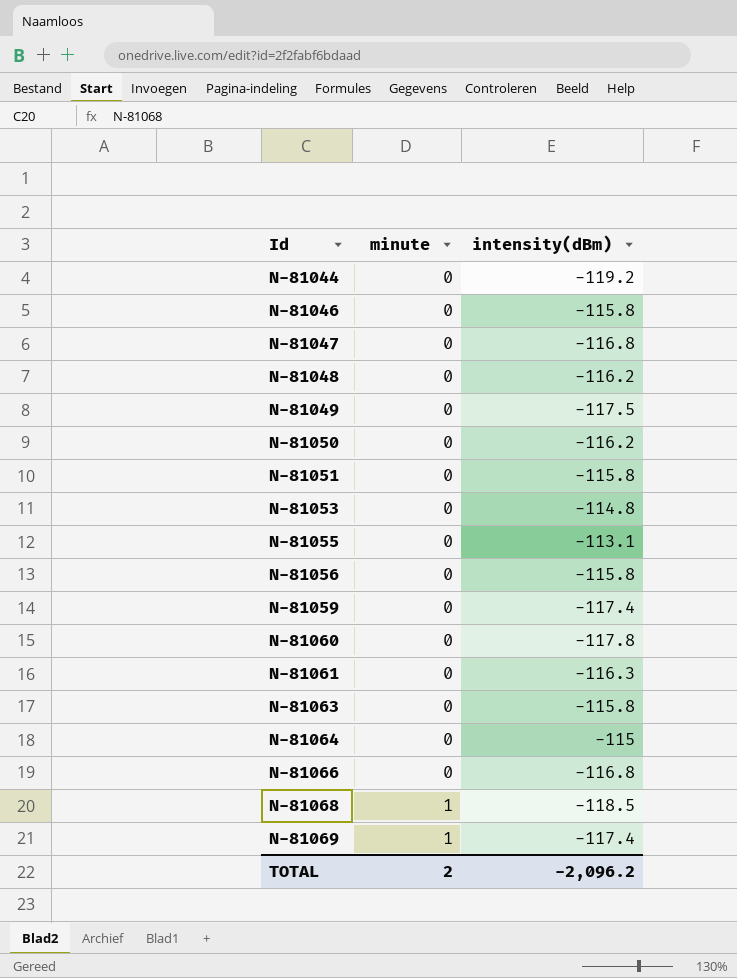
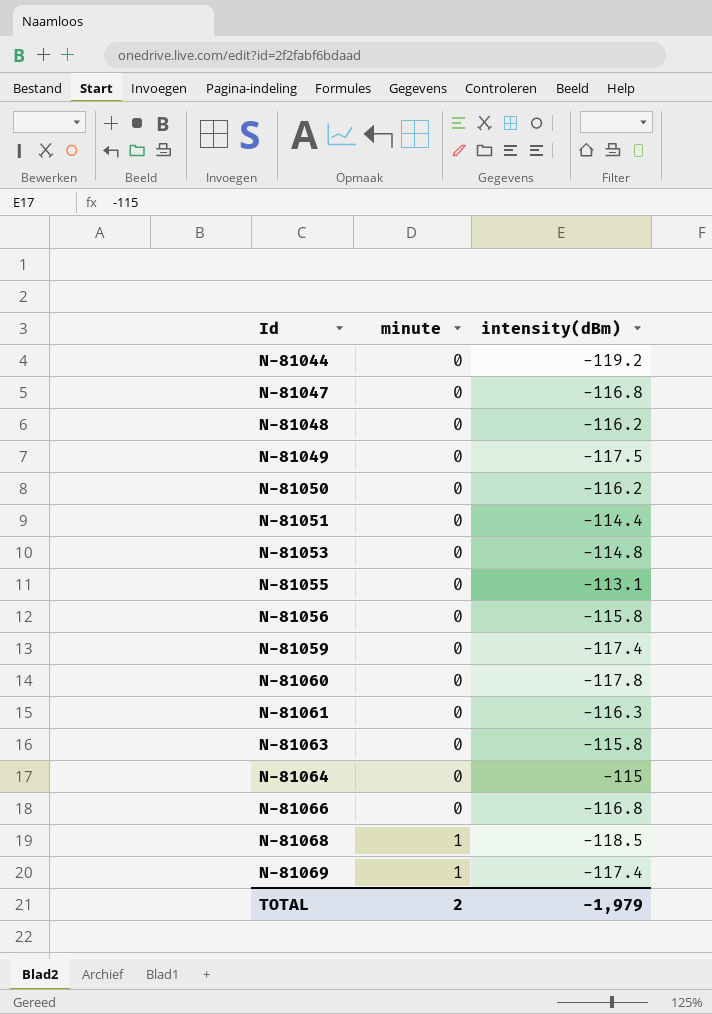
row N-81046: 0 | -115.8 -> none
N-81051 | intensity(dBm): -115.8 -> -114.4
TOTAL | intensity(dBm): -2,096.2 -> -1,979

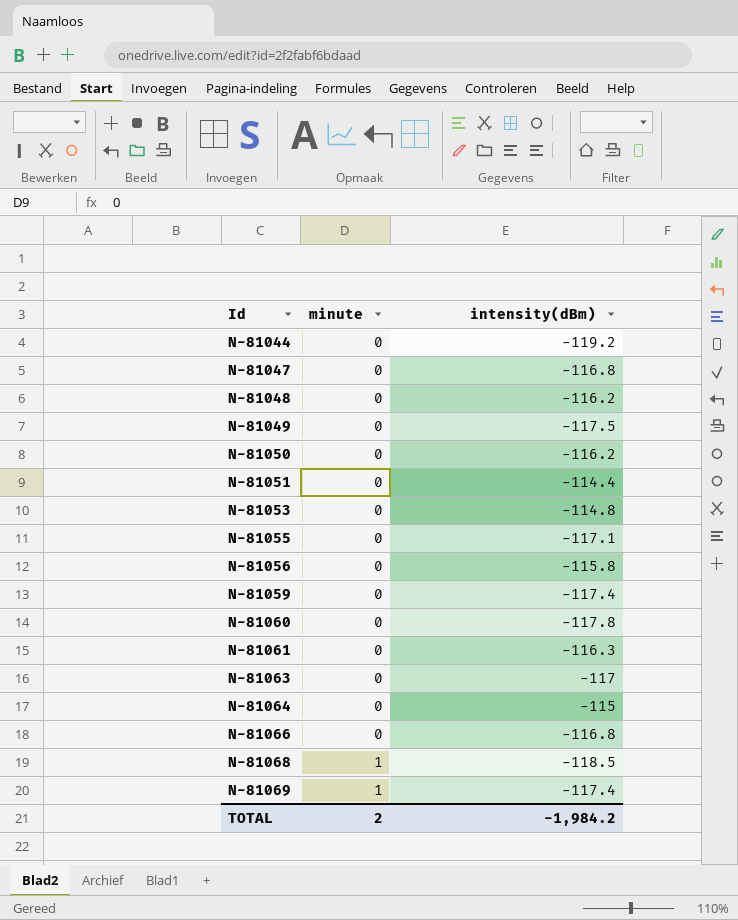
N-81055 | intensity(dBm): -113.1 -> -117.1
N-81063 | intensity(dBm): -115.8 -> -117
TOTAL | intensity(dBm): -1,979 -> -1,984.2

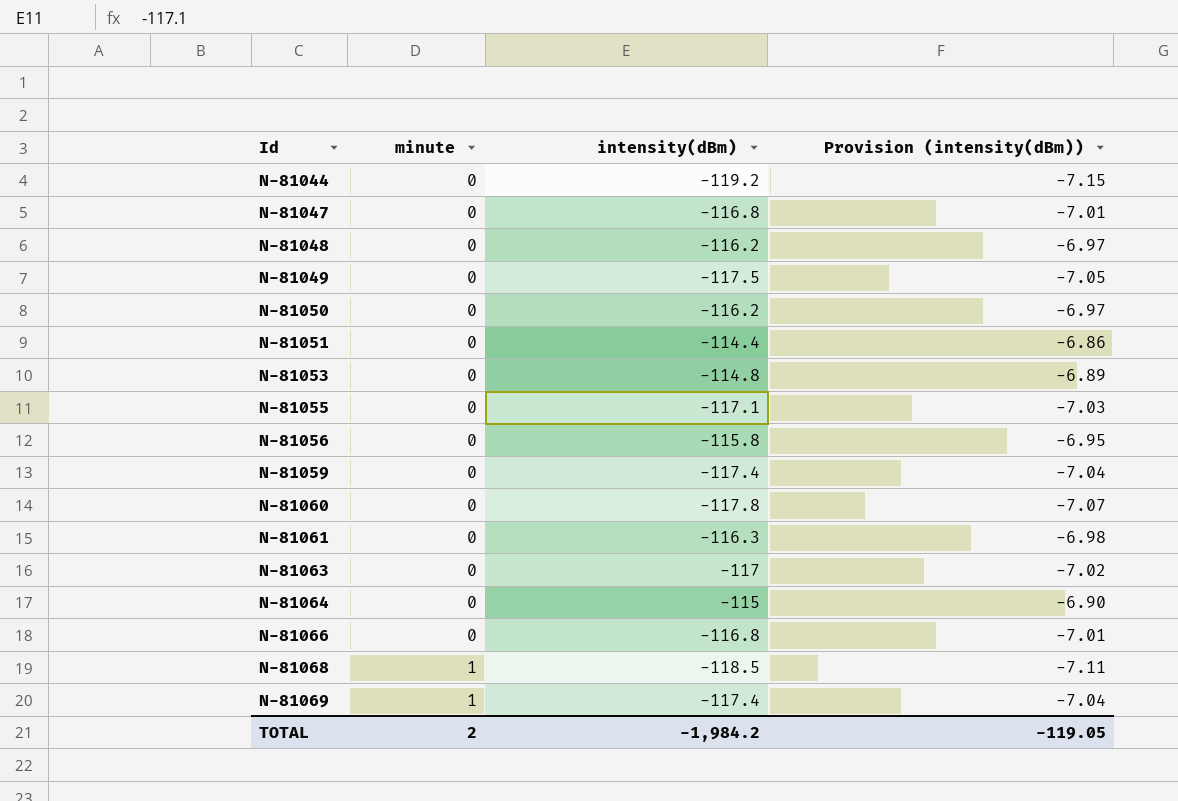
column Provision (intensity(dBm)) | formula: none -> [intensity(dBm)] * 0.06

